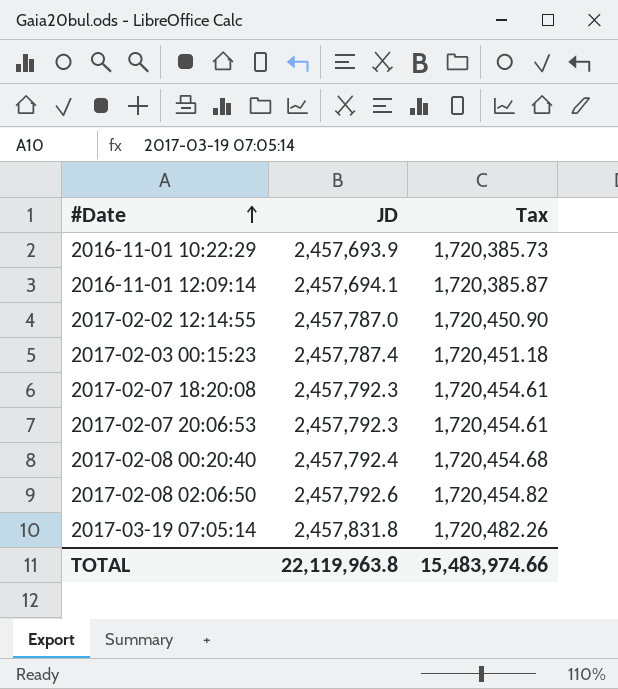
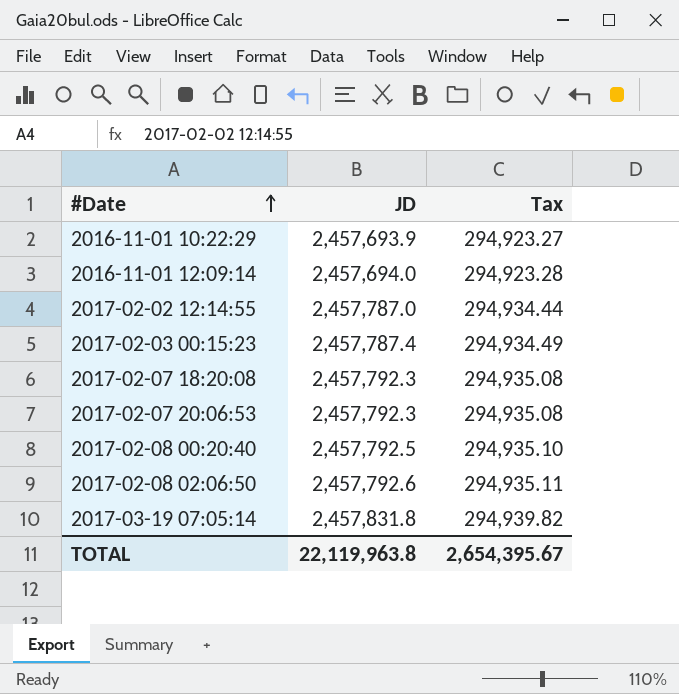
column Tax | formula: [JD] * 0.7 -> [JD] * 0.12
2016-11-01 12:09:14 | JD: 2,457,694.1 -> 2,457,694.0
2017-02-08 00:20:40 | JD: 2,457,792.4 -> 2,457,792.5
TOTAL | Tax: 15,483,974.66 -> 2,654,395.67

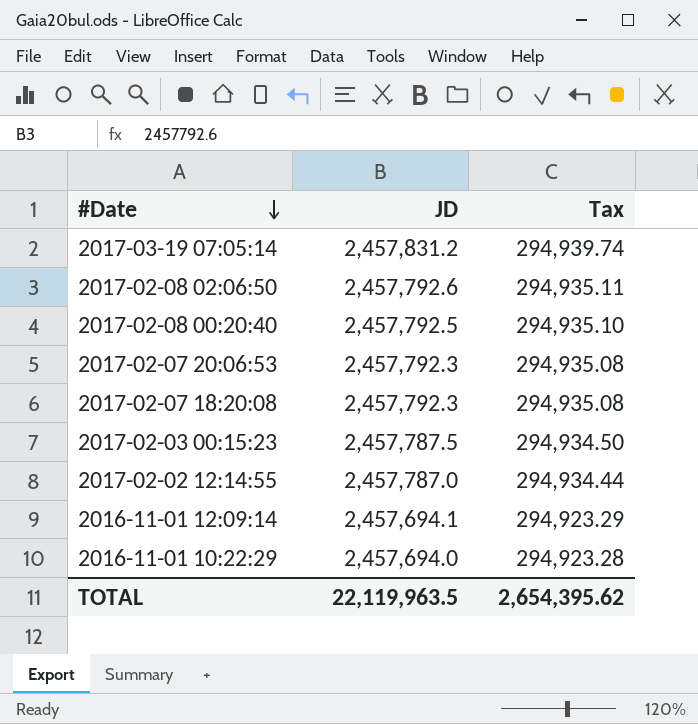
row order: #Date ascending -> #Date descending
2017-03-19 07:05:14 | JD: 2,457,831.8 -> 2,457,831.2
2017-03-19 07:05:14 | Tax: 294,939.82 -> 294,939.74
2017-02-03 00:15:23 | JD: 2,457,787.4 -> 2,457,787.5
2017-02-03 00:15:23 | Tax: 294,934.49 -> 294,934.50
2016-11-01 12:09:14 | JD: 2,457,694.0 -> 2,457,694.1
2016-11-01 12:09:14 | Tax: 294,923.28 -> 294,923.29
2016-11-01 10:22:29 | JD: 2,457,693.9 -> 2,457,694.0
2016-11-01 10:22:29 | Tax: 294,923.27 -> 294,923.28
TOTAL | JD: 22,119,963.8 -> 22,119,963.5
TOTAL | Tax: 2,654,395.67 -> 2,654,395.62

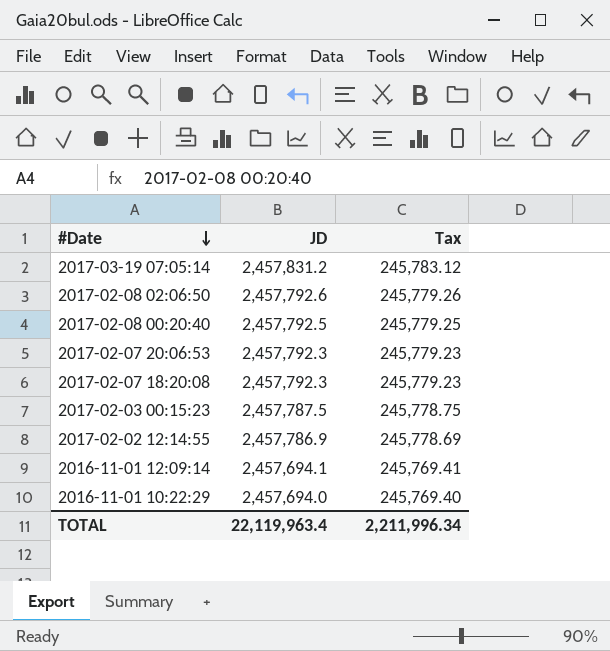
column Tax | formula: [JD] * 0.12 -> [JD] * 0.1
2017-02-02 12:14:55 | JD: 2,457,787.0 -> 2,457,786.9
TOTAL | JD: 22,119,963.5 -> 22,119,963.4
TOTAL | Tax: 2,654,395.62 -> 2,211,996.34

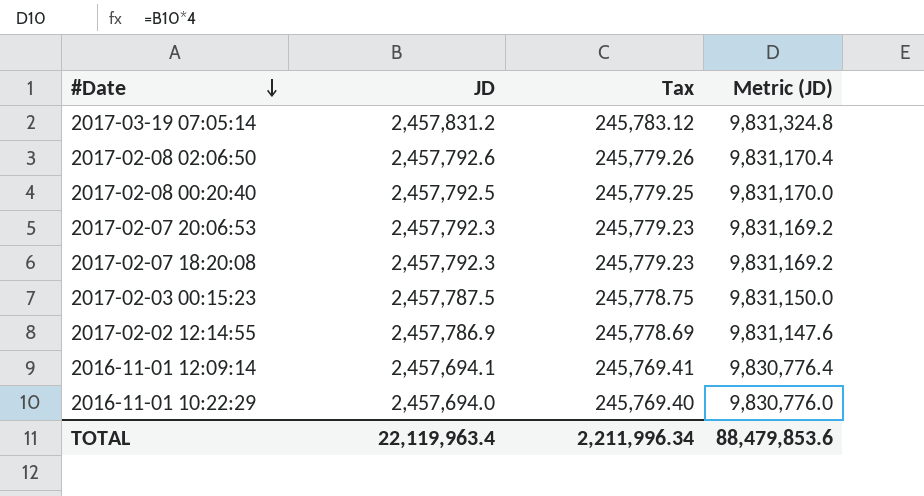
column Metric (JD) | formula: none -> [JD] * 4

